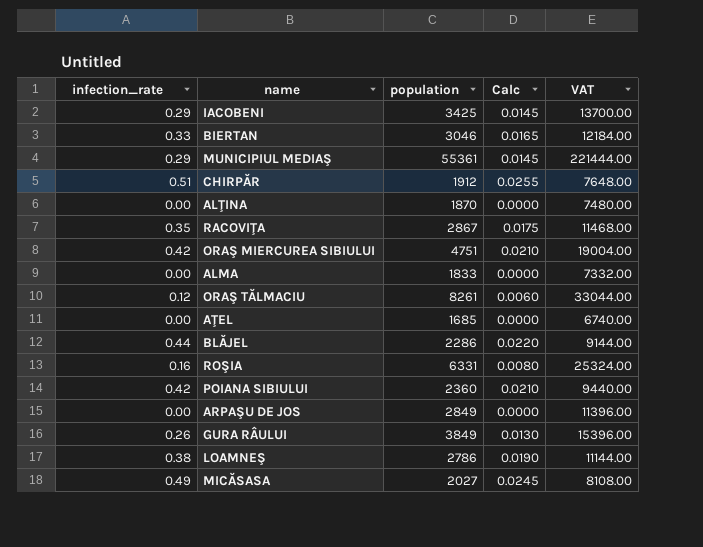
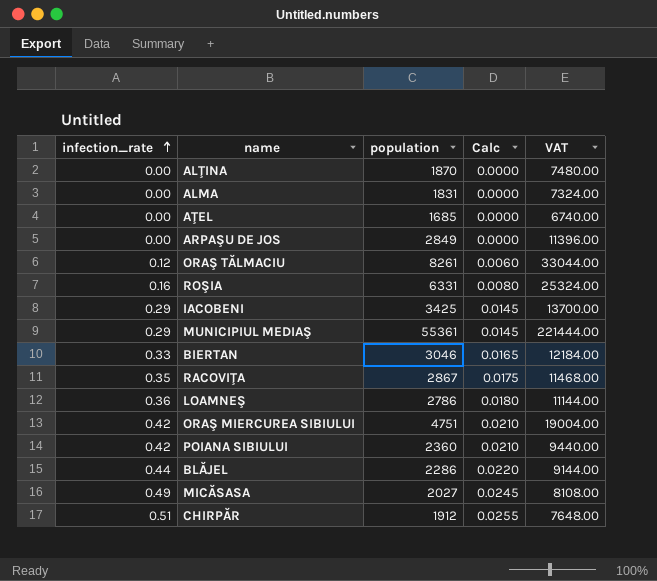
row order: none -> infection_rate ascending
row GURA RÂULUI: 0.26 | 3849 | 0.0130 | 15396.00 -> none
ALMA | population: 1833 -> 1831
ALMA | VAT: 7332.00 -> 7324.00
LOAMNEŞ | infection_rate: 0.38 -> 0.36
LOAMNEŞ | Calc: 0.0190 -> 0.0180

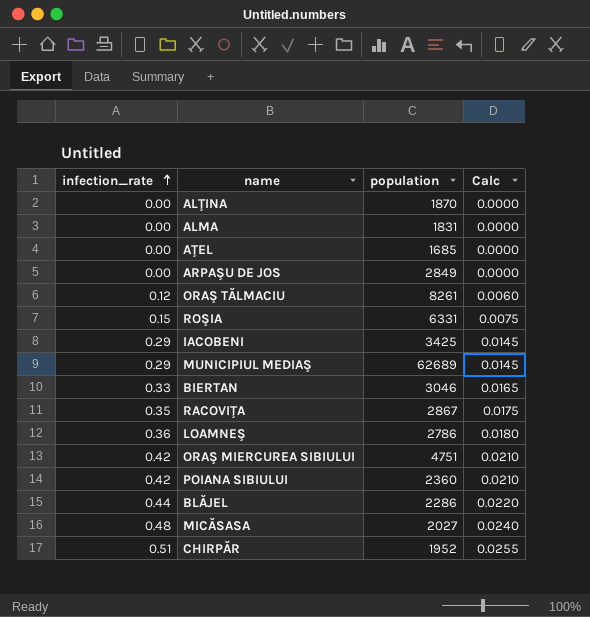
column VAT | formula: [population] * 4 -> none
ROŞIA | infection_rate: 0.16 -> 0.15
ROŞIA | Calc: 0.0080 -> 0.0075
MUNICIPIUL MEDIAŞ | population: 55361 -> 62689
MICĂSASA | infection_rate: 0.49 -> 0.48
MICĂSASA | Calc: 0.0245 -> 0.0240
CHIRPĂR | population: 1912 -> 1952

